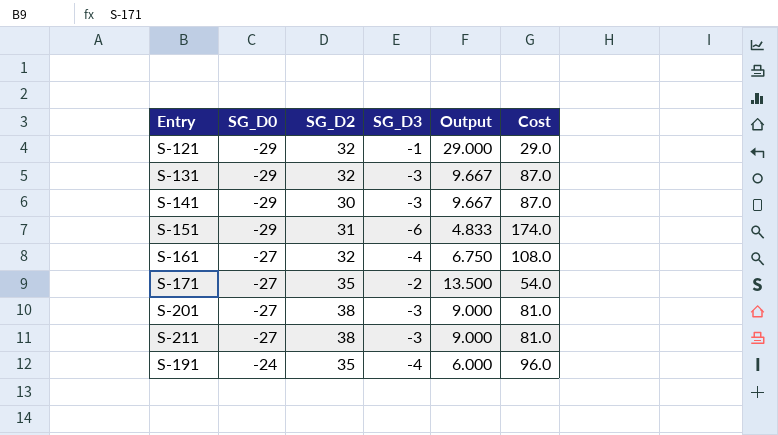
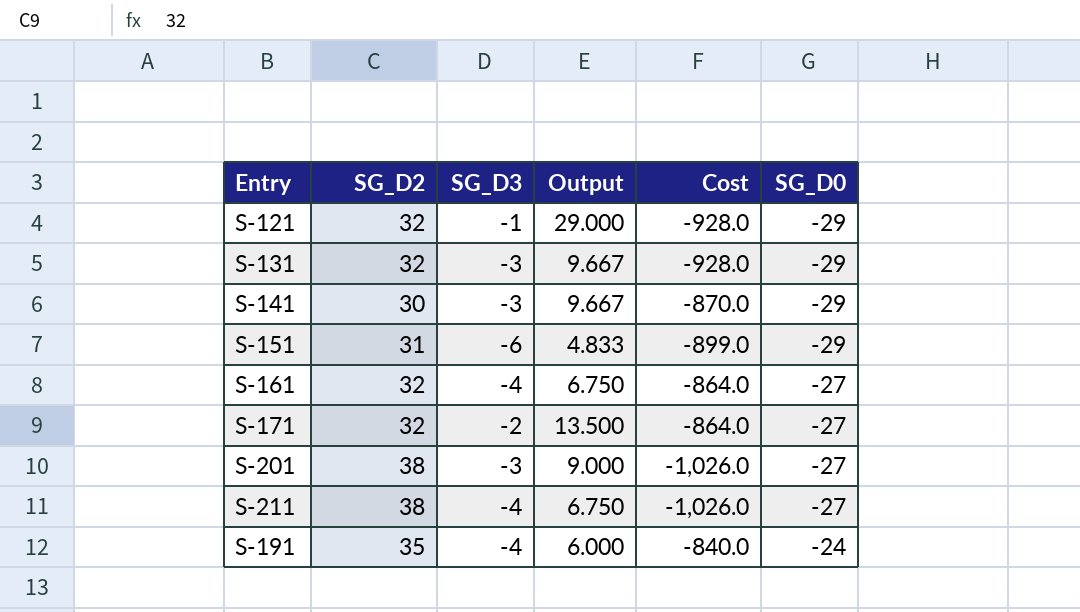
column Cost | formula: [SG_D0] * [SG_D3] -> [SG_D2] * [SG_D0]
column SG_D0 | position: 2 -> 6
S-171 | SG_D2: 35 -> 32
S-211 | SG_D3: -3 -> -4
S-211 | Output: 9.000 -> 6.750

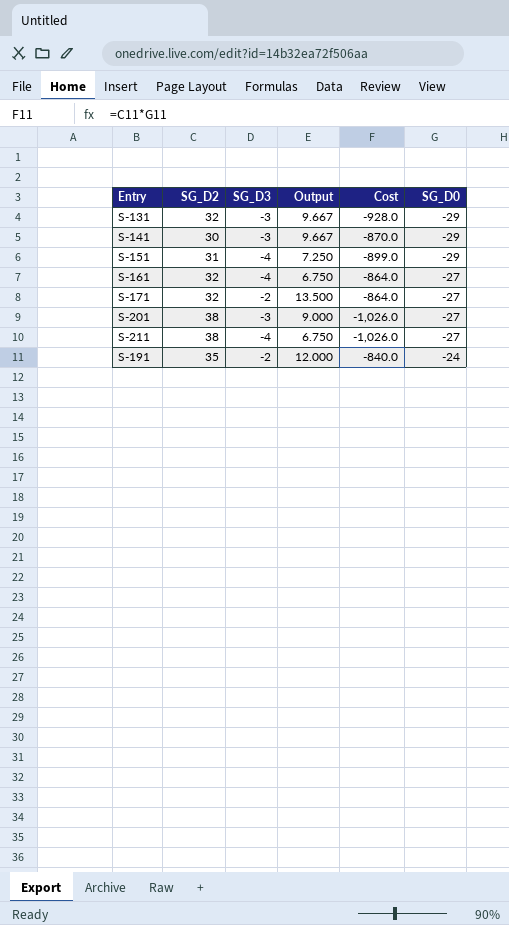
row S-121: 32 | -1 | 29.000 | -928.0 | -29 -> none
S-151 | SG_D3: -6 -> -4
S-151 | Output: 4.833 -> 7.250
S-191 | SG_D3: -4 -> -2
S-191 | Output: 6.000 -> 12.000

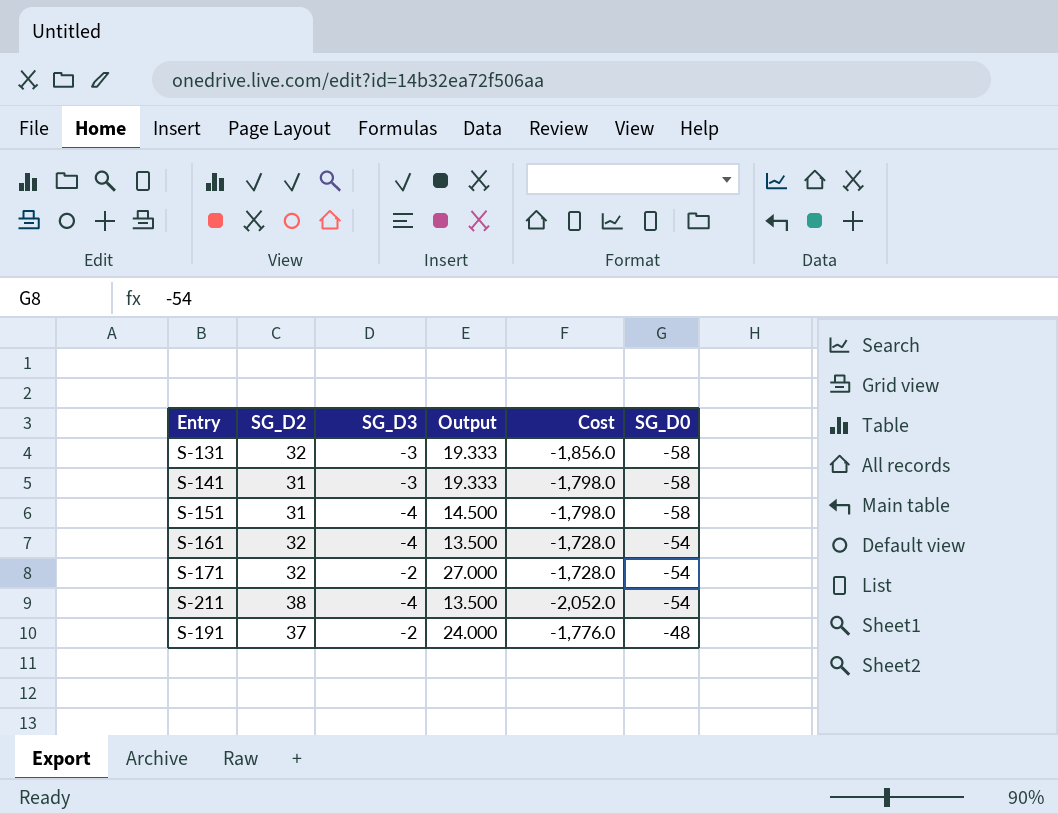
row S-201: 38 | -3 | 9.000 | -1,026.0 | -27 -> none
S-131 | Output: 9.667 -> 19.333
S-131 | Cost: -928.0 -> -1,856.0
S-131 | SG_D0: -29 -> -58
S-141 | SG_D2: 30 -> 31
S-141 | Output: 9.667 -> 19.333
S-141 | Cost: -870.0 -> -1,798.0
S-141 | SG_D0: -29 -> -58
S-151 | Output: 7.250 -> 14.500
S-151 | Cost: -899.0 -> -1,798.0
S-151 | SG_D0: -29 -> -58
S-161 | Output: 6.750 -> 13.500
S-161 | Cost: -864.0 -> -1,728.0
S-161 | SG_D0: -27 -> -54
S-171 | Output: 13.500 -> 27.000
S-171 | Cost: -864.0 -> -1,728.0
S-171 | SG_D0: -27 -> -54
S-211 | Output: 6.750 -> 13.500
S-211 | Cost: -1,026.0 -> -2,052.0
S-211 | SG_D0: -27 -> -54
S-191 | SG_D2: 35 -> 37
S-191 | Output: 12.000 -> 24.000
S-191 | Cost: -840.0 -> -1,776.0
S-191 | SG_D0: -24 -> -48

